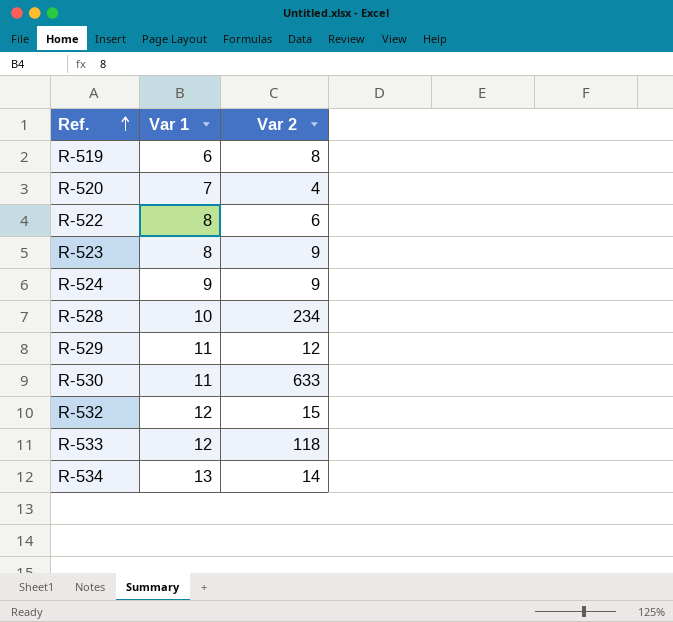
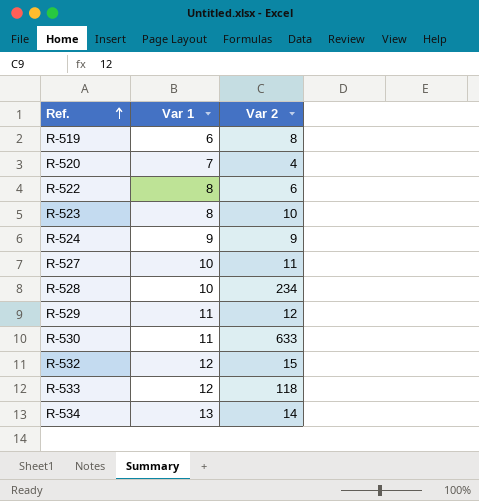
R-523 | Var 2: 9 -> 10
row R-527: none -> 10 | 11

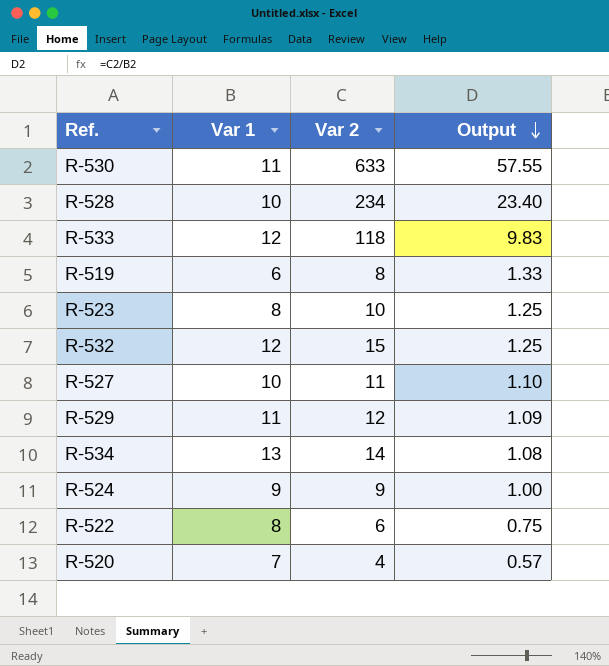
row order: Ref. ascending -> Output descending
column Output | formula: none -> [Var 2] / [Var 1]

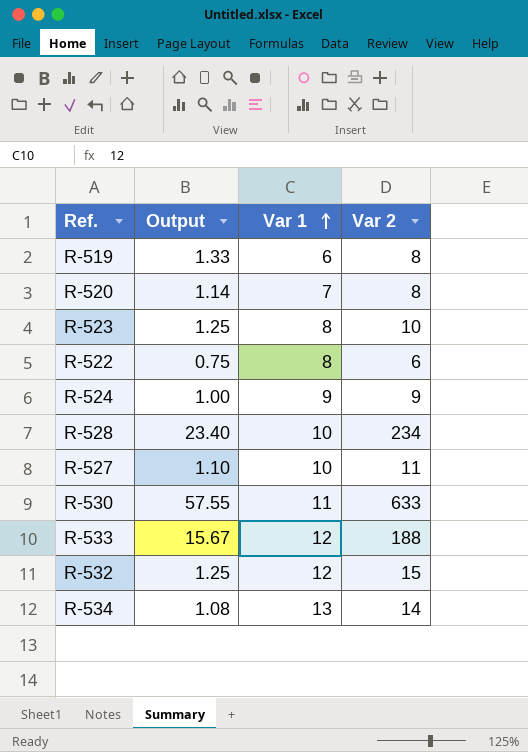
row order: Output descending -> Var 1 ascending
column Output | position: 4 -> 2
row R-529: 11 | 12 | 1.09 -> none
R-520 | Output: 0.57 -> 1.14
R-520 | Var 2: 4 -> 8
R-533 | Output: 9.83 -> 15.67
R-533 | Var 2: 118 -> 188

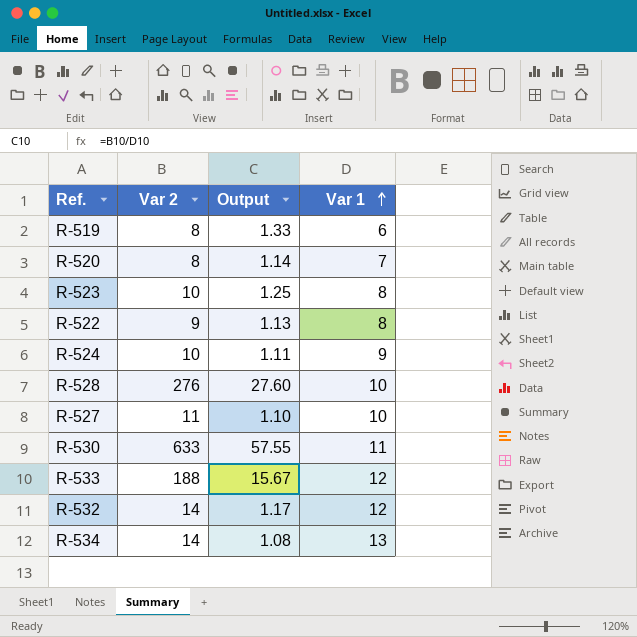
column Var 2 | position: 4 -> 2
R-522 | Var 2: 6 -> 9
R-522 | Output: 0.75 -> 1.13
R-524 | Var 2: 9 -> 10
R-524 | Output: 1.00 -> 1.11
R-528 | Var 2: 234 -> 276
R-528 | Output: 23.40 -> 27.60
R-532 | Var 2: 15 -> 14
R-532 | Output: 1.25 -> 1.17

